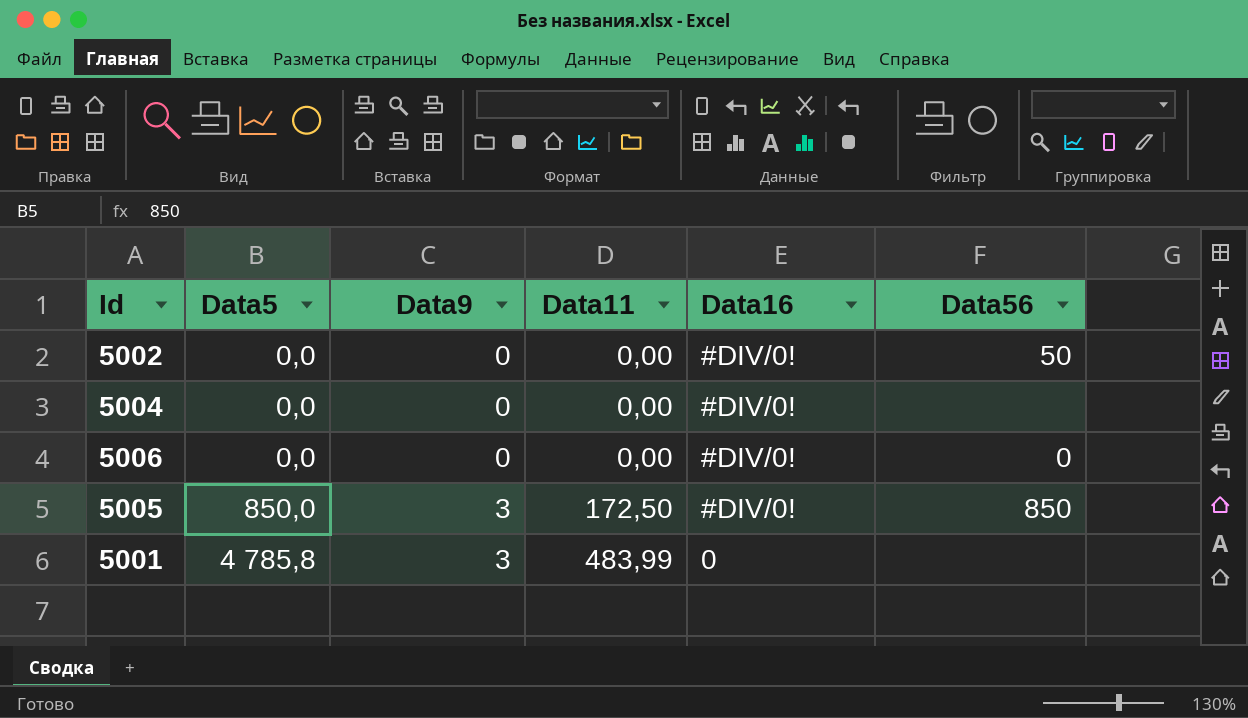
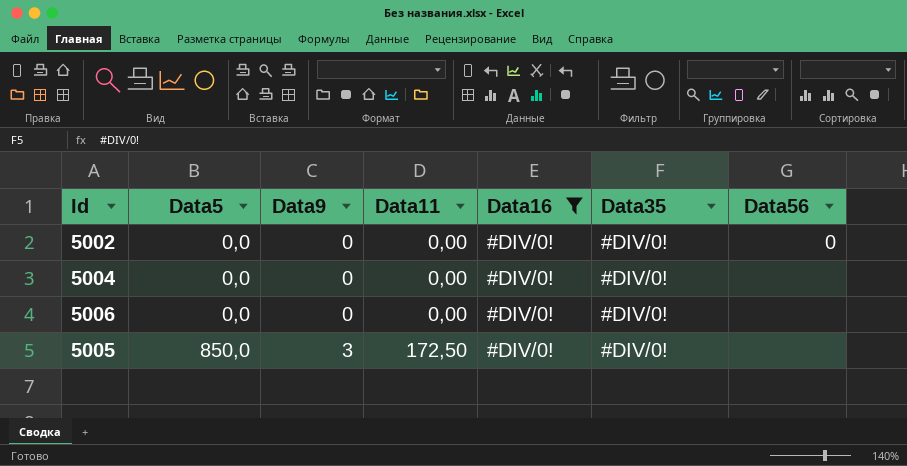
filter: none -> Data16 = #DIV/0!
column Data35 | position: none -> 6
5002 | Data56: 50 -> 0
5006 | Data56: 0 -> none
5005 | Data56: 850 -> none

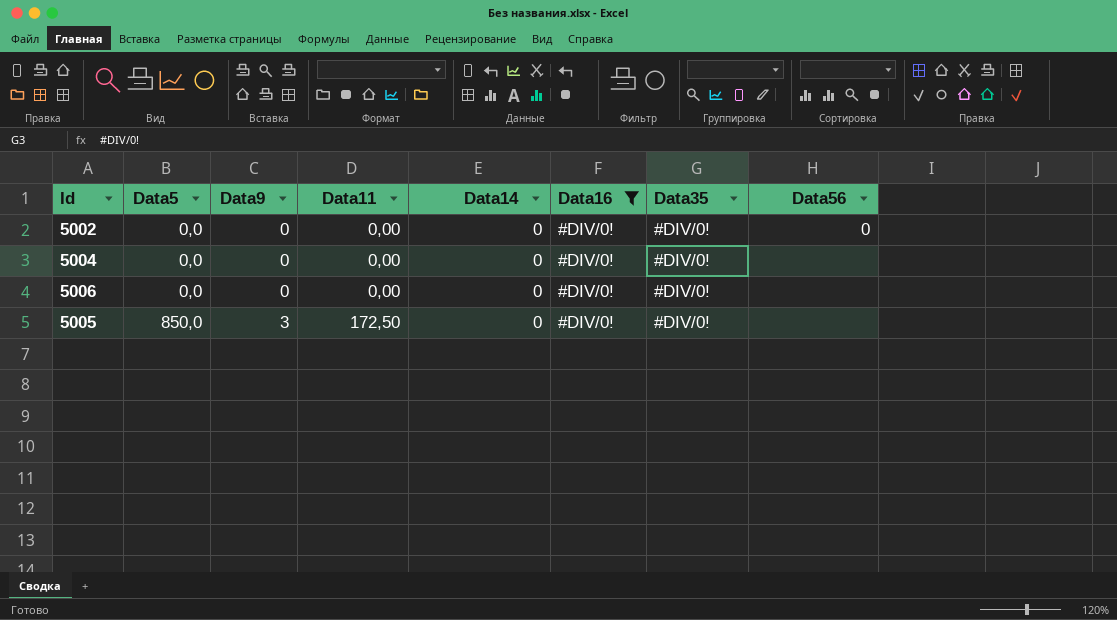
column Data14 | position: none -> 5

